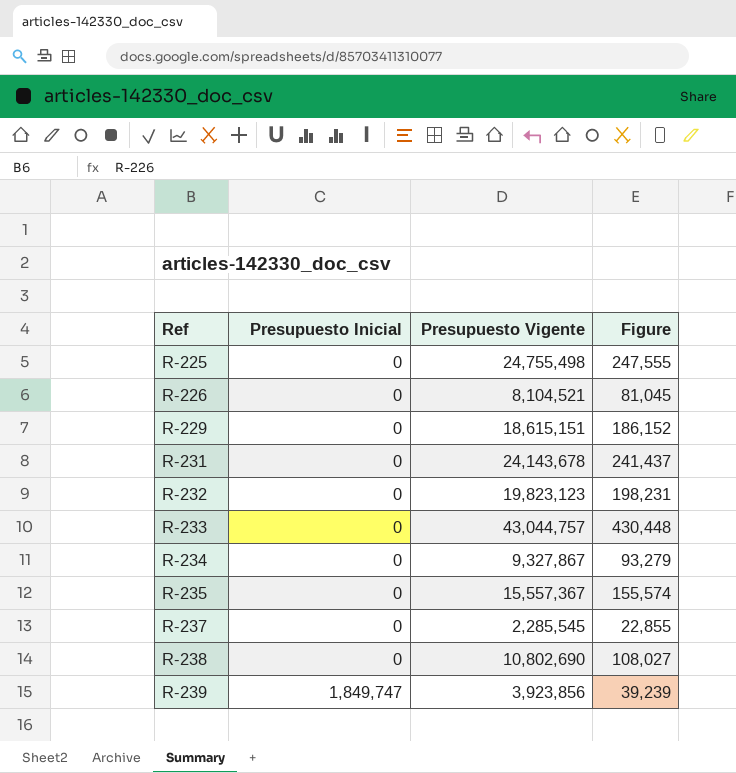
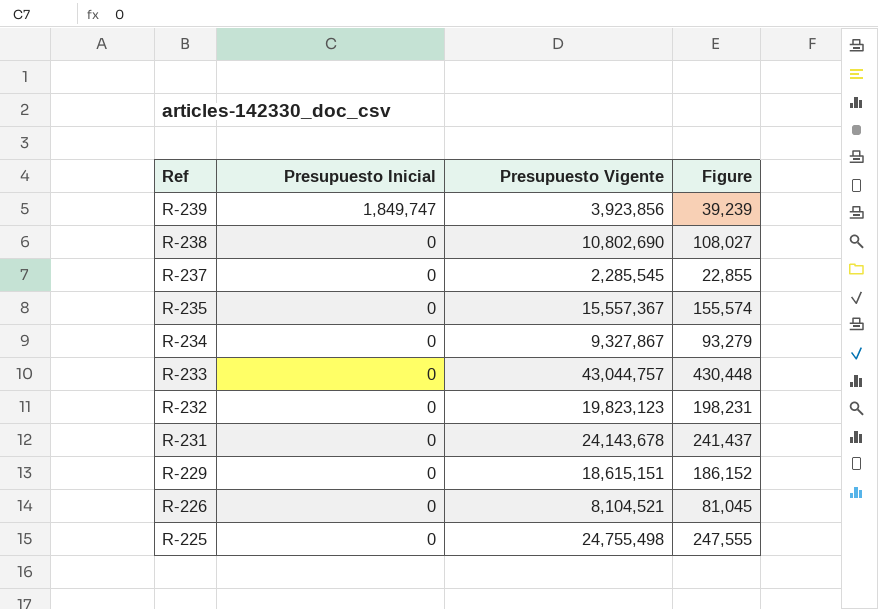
row order: Ref ascending -> Ref descending

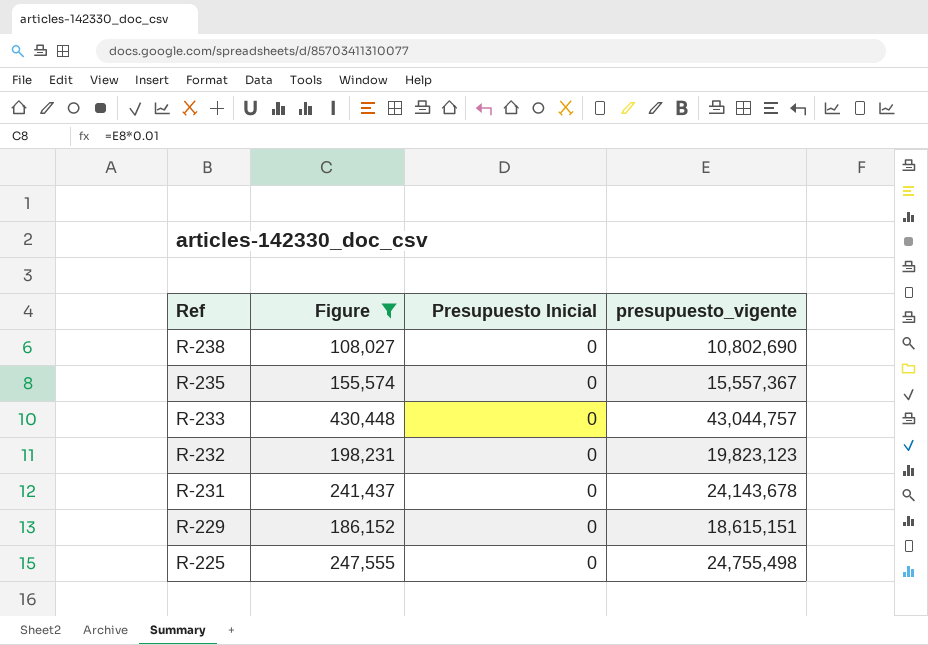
filter: none -> Figure >= 108,027
column Figure | position: 4 -> 2
column name: Presupuesto Vigente -> presupuesto_vigente

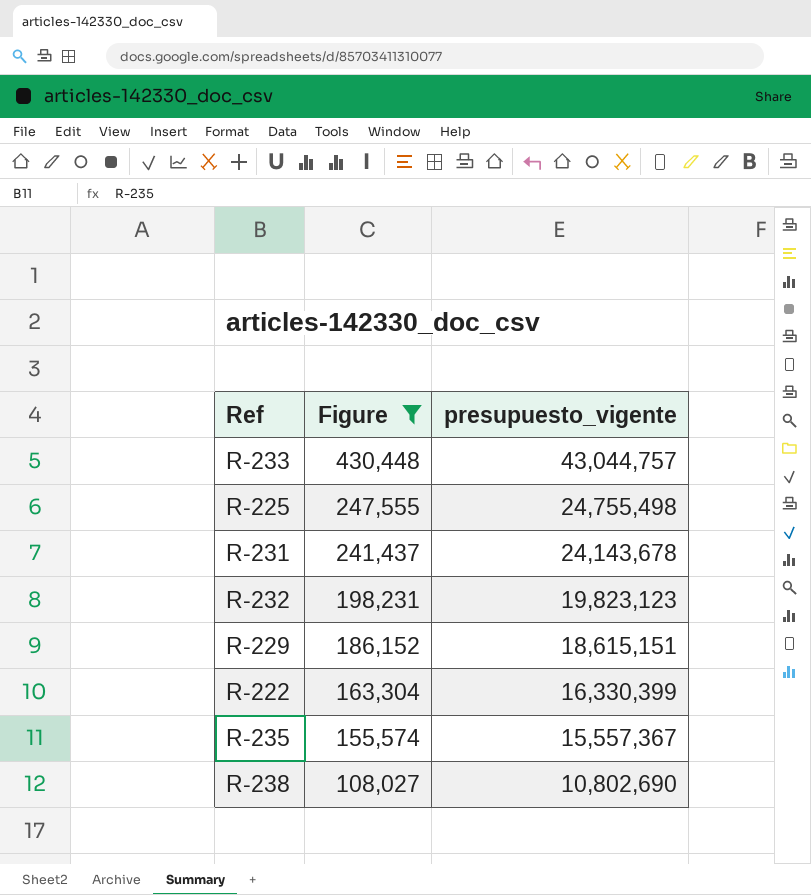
row order: Ref descending -> Figure descending
column Presupuesto Inicial | position: 3 -> none
row R-222: none -> 163,304 | 16,330,399

